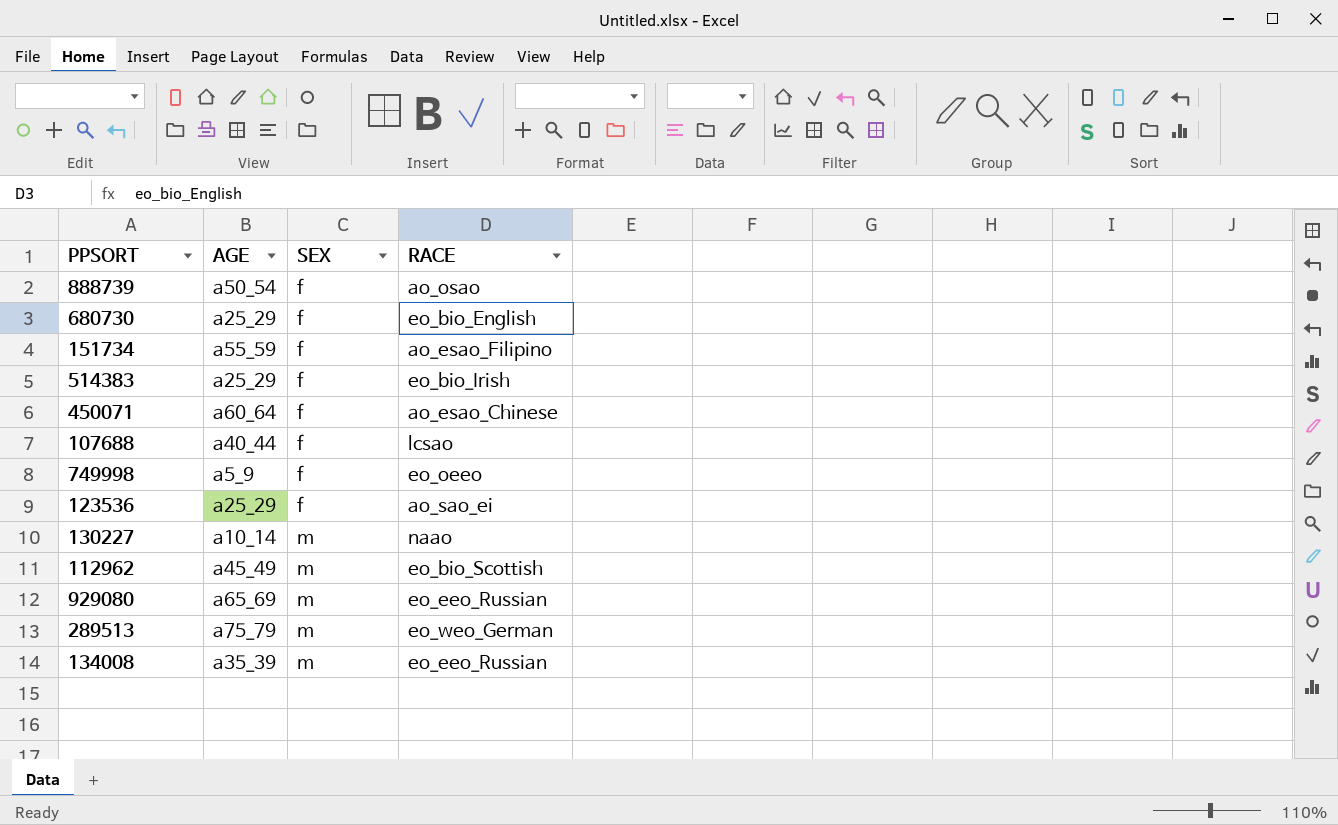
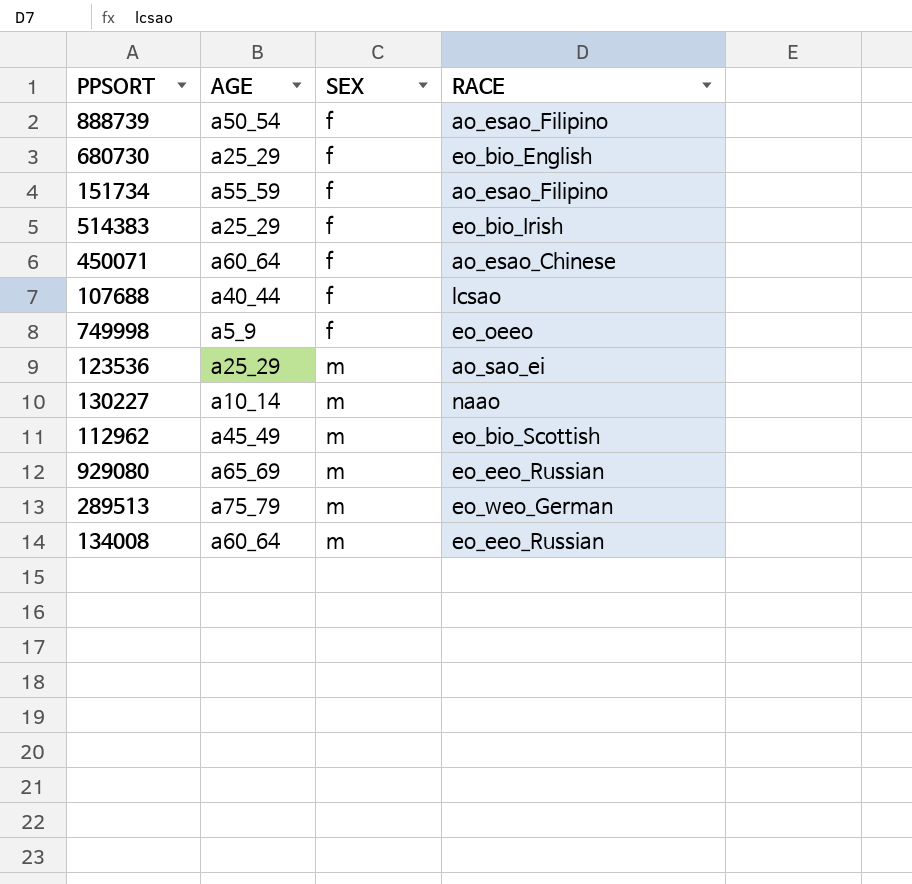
888739 | RACE: ao_osao -> ao_esao_Filipino
123536 | SEX: f -> m
134008 | AGE: a35_39 -> a60_64

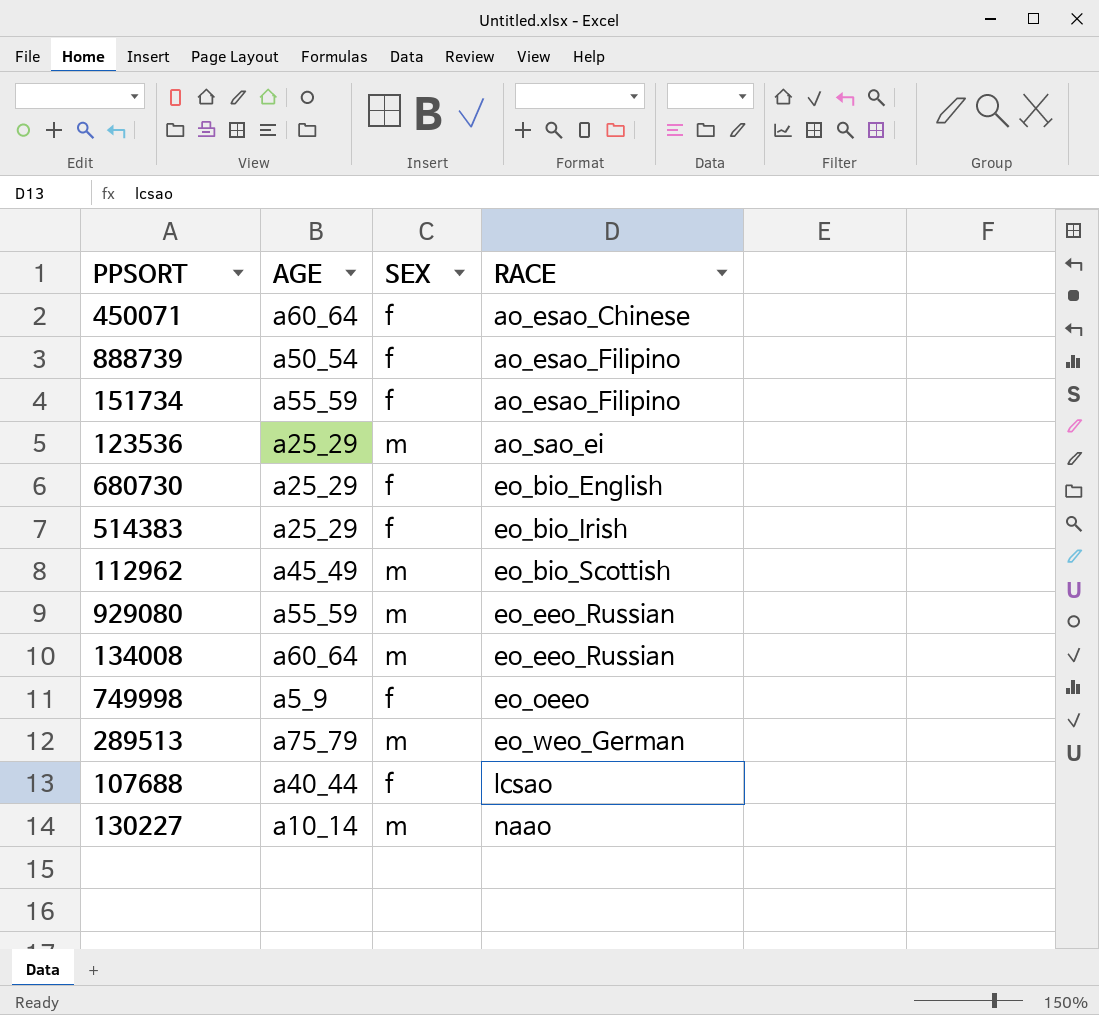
row order: SEX ascending -> RACE ascending
929080 | AGE: a65_69 -> a55_59

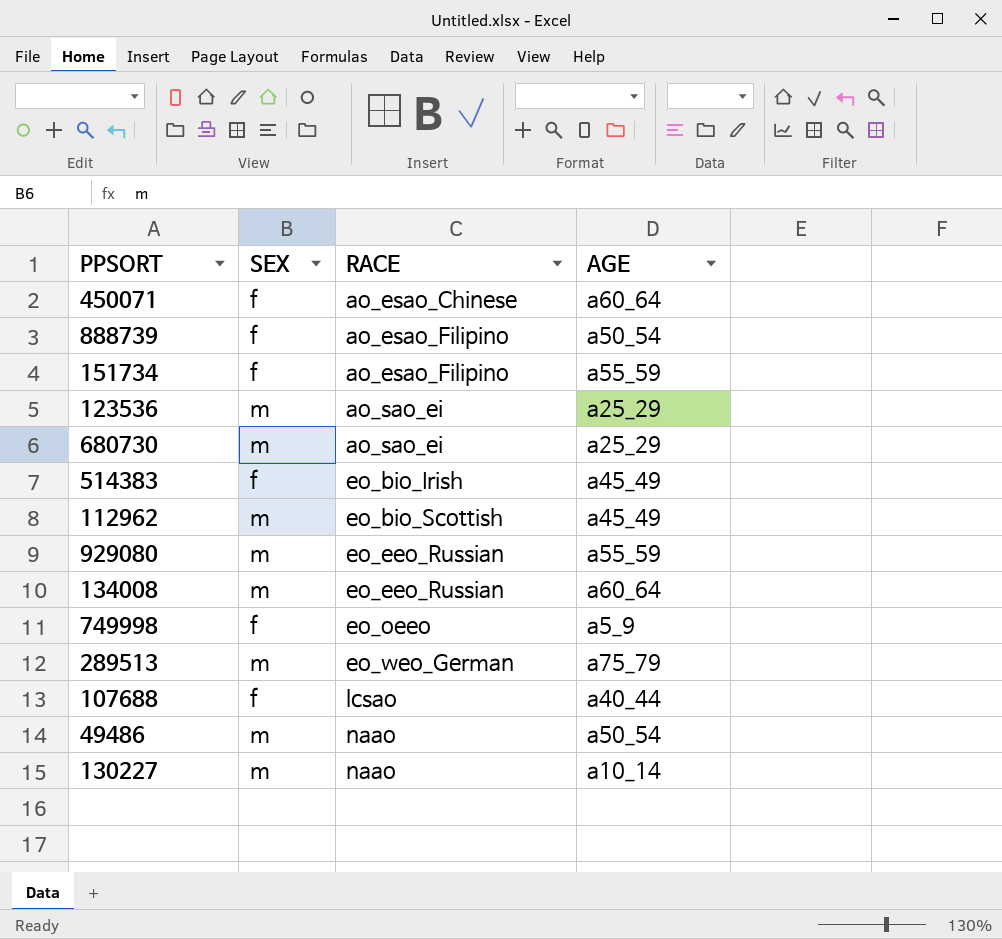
column AGE | position: 2 -> 4
680730 | SEX: f -> m
680730 | RACE: eo_bio_English -> ao_sao_ei
514383 | AGE: a25_29 -> a45_49
row 49486: none -> m | naao | a50_54

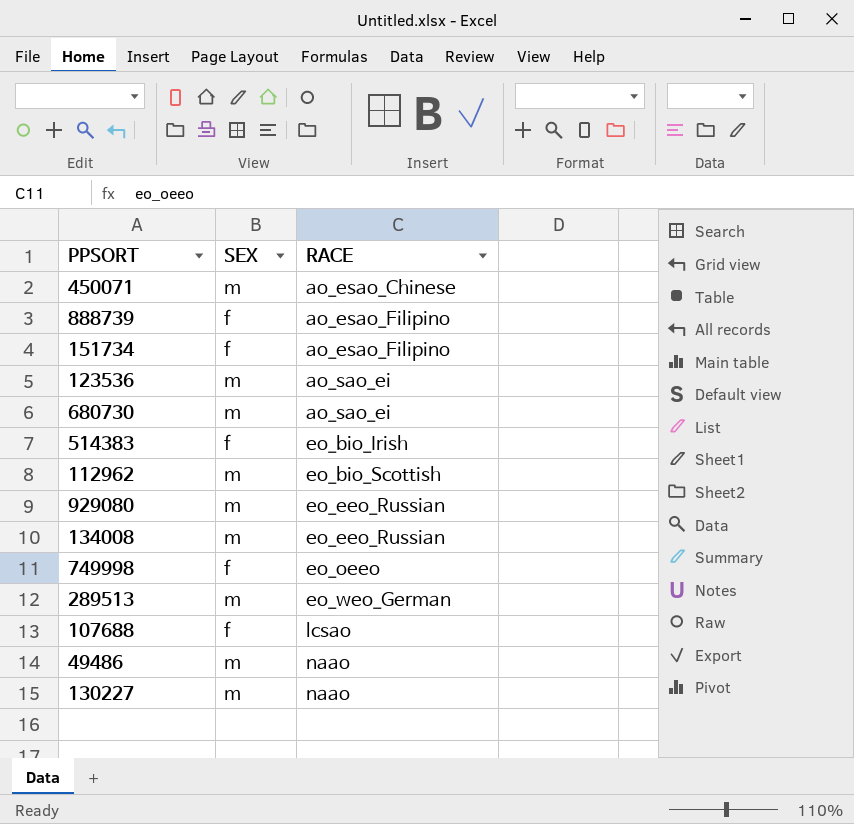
column AGE | position: 4 -> none
450071 | SEX: f -> m

